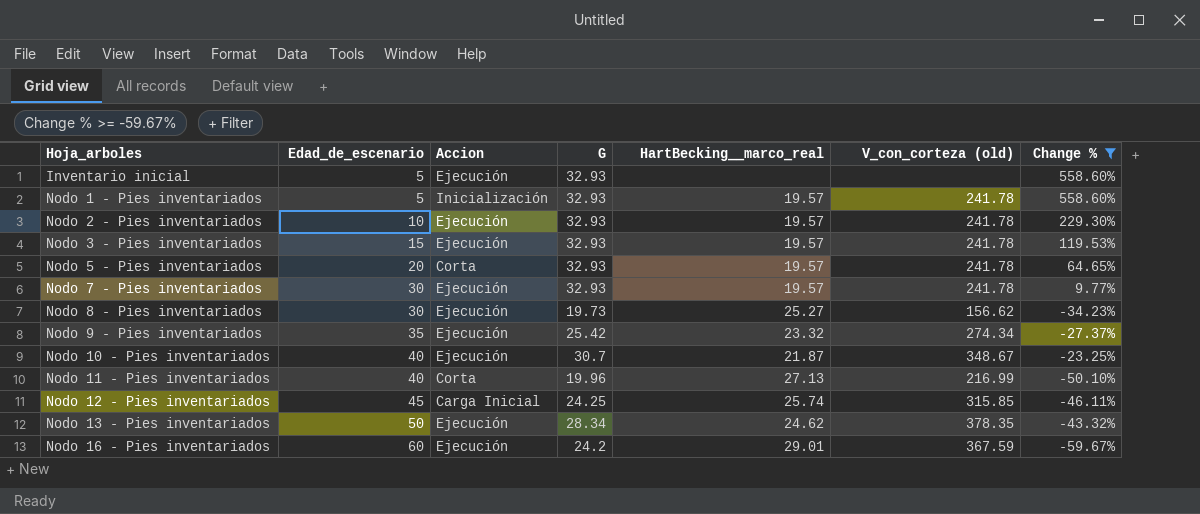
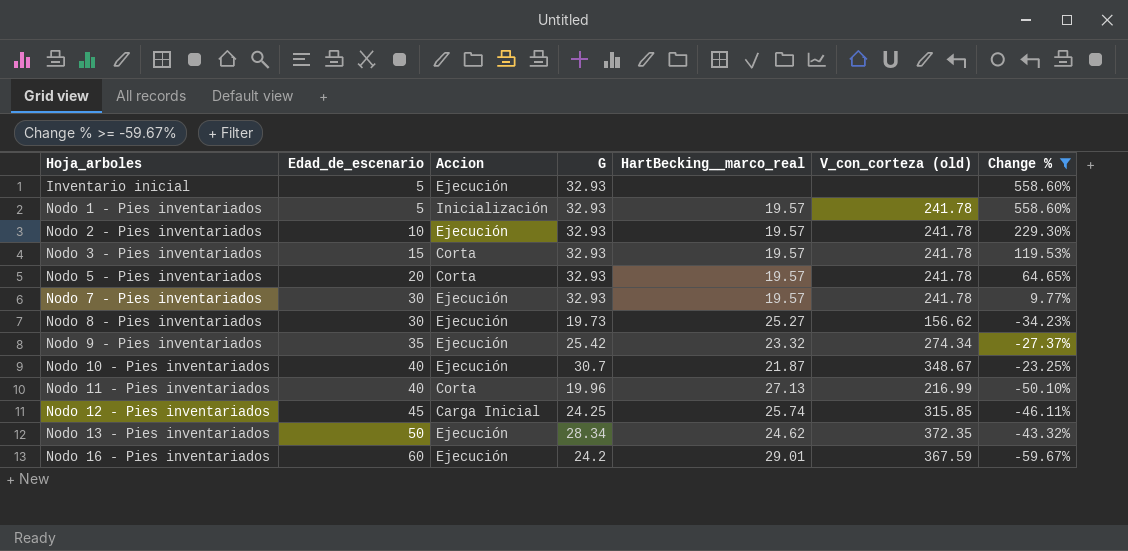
Nodo 3 - Pies inventariados | Accion: Ejecución -> Corta
Nodo 13 - Pies inventariados | V_con_corteza (old): 378.35 -> 372.35

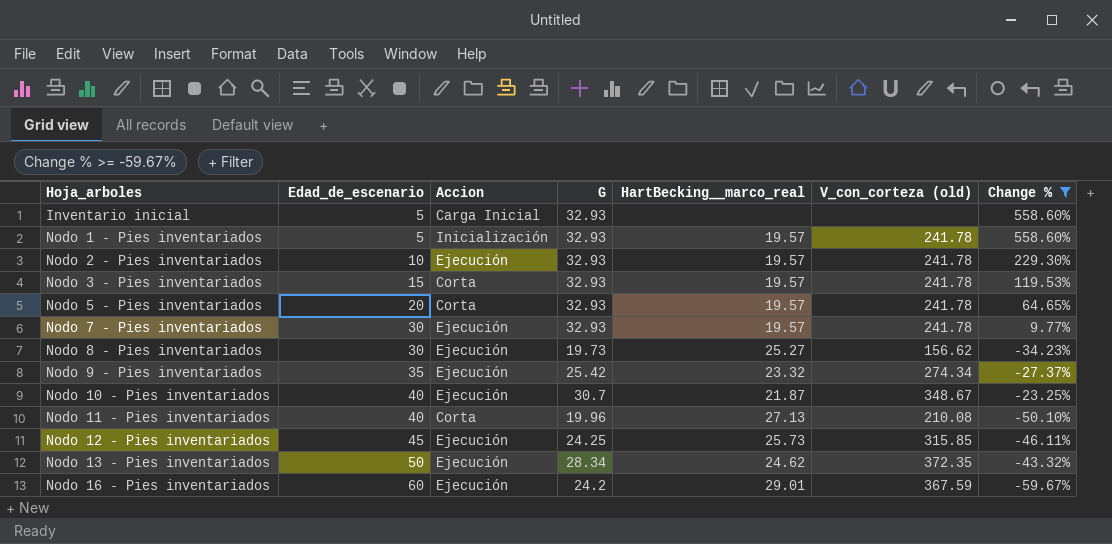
Inventario inicial | Accion: Ejecución -> Carga Inicial
Nodo 11 - Pies inventariados | V_con_corteza (old): 216.99 -> 210.08
Nodo 12 - Pies inventariados | Accion: Carga Inicial -> Ejecución
Nodo 12 - Pies inventariados | HartBecking__marco_real: 25.74 -> 25.73

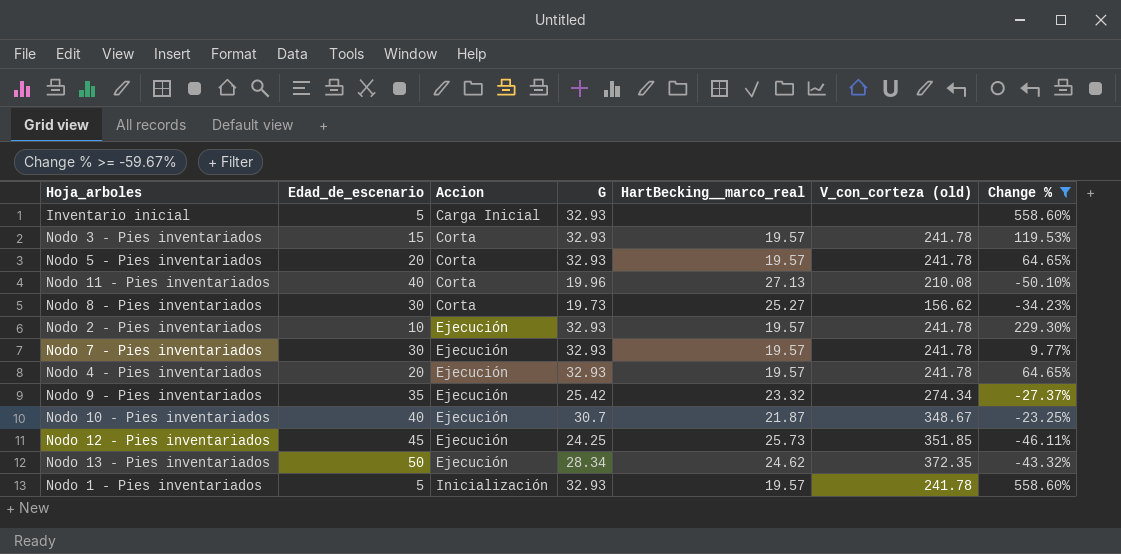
row order: Hoja_arboles ascending -> Accion ascending
row Nodo 16 - Pies inventariados: 60 | Ejecución | 24.2 | 29.01 | 367.59 | -59.67% -> none
Nodo 8 - Pies inventariados | Accion: Ejecución -> Corta
row Nodo 4 - Pies inventariados: none -> 20 | Ejecución | 32.93 | 19.57 | 241.78 | 64.65%
Nodo 12 - Pies inventariados | V_con_corteza (old): 315.85 -> 351.85

